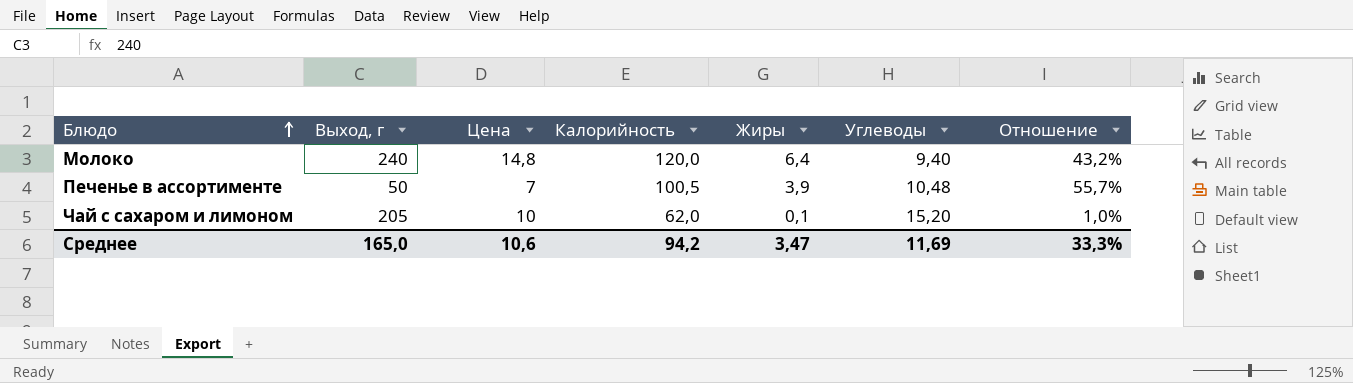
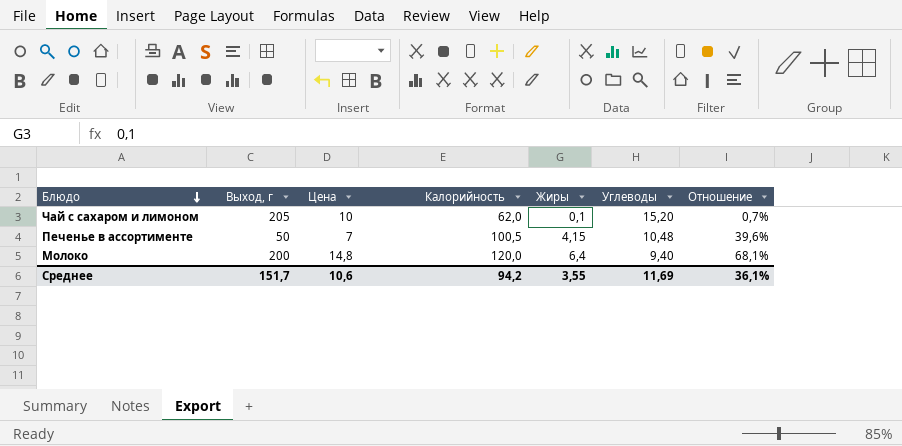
row order: Блюдо ascending -> Блюдо descending
column Отношение | formula: [Жиры] / [Цена] -> [Жиры] / [Углеводы]
Печенье в ассортименте | Жиры: 3,9 -> 4,15
Молоко | Выход, г: 240 -> 200
Среднее | Выход, г: 165,0 -> 151,7
Среднее | Жиры: 3,47 -> 3,55
Среднее | Отношение: 33,3% -> 36,1%

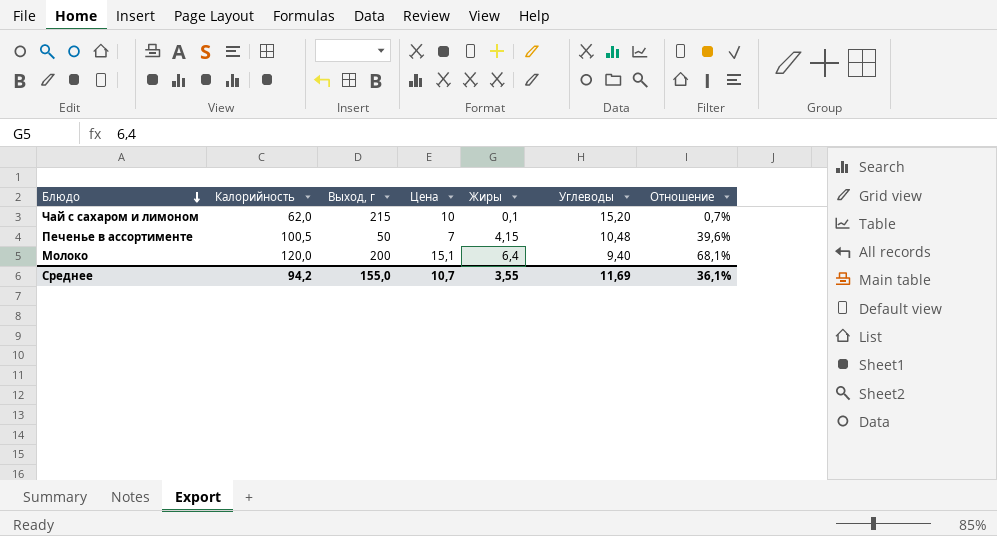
column Калорийность | position: 4 -> 2
Чай с сахаром и лимоном | Выход, г: 205 -> 215
Молоко | Цена: 14,8 -> 15,1
Среднее | Выход, г: 151,7 -> 155,0
Среднее | Цена: 10,6 -> 10,7

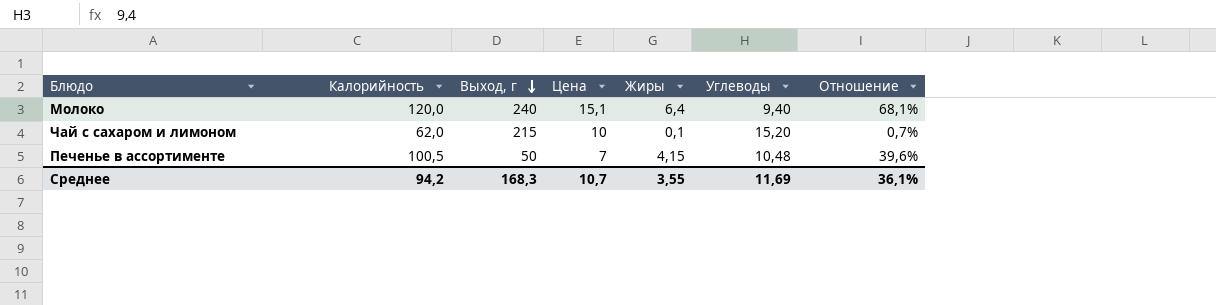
row order: Блюдо descending -> Выход, г descending
Молоко | Выход, г: 200 -> 240
Среднее | Выход, г: 155,0 -> 168,3

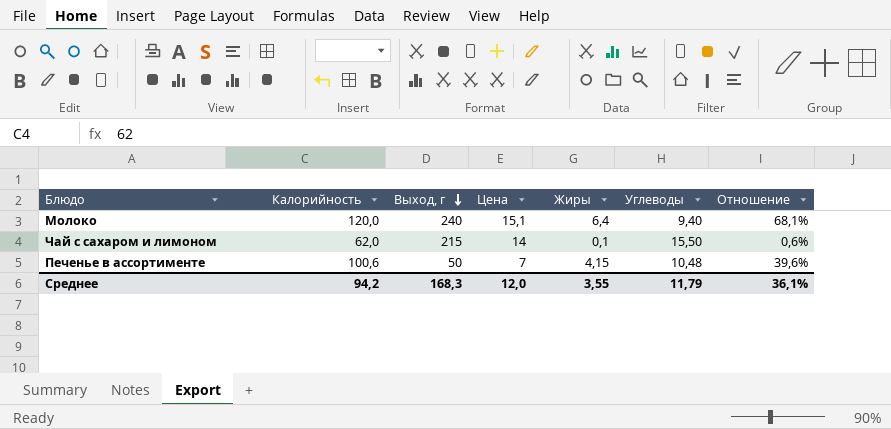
Чай с сахаром и лимоном | Цена: 10 -> 14
Чай с сахаром и лимоном | Углеводы: 15,20 -> 15,50
Чай с сахаром и лимоном | Отношение: 0,7% -> 0,6%
Печенье в ассортименте | Калорийность: 100,5 -> 100,6
Среднее | Цена: 10,7 -> 12,0
Среднее | Углеводы: 11,69 -> 11,79

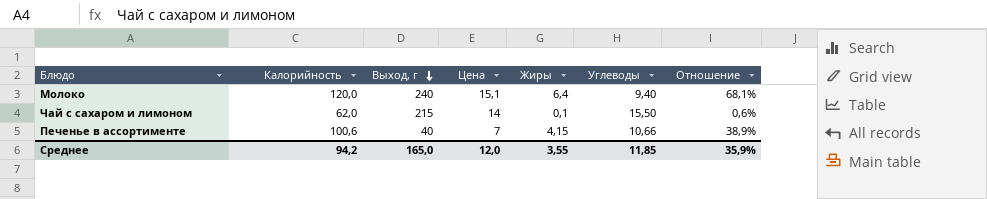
Печенье в ассортименте | Выход, г: 50 -> 40
Печенье в ассортименте | Углеводы: 10,48 -> 10,66
Печенье в ассортименте | Отношение: 39,6% -> 38,9%
Среднее | Выход, г: 168,3 -> 165,0
Среднее | Углеводы: 11,79 -> 11,85
Среднее | Отношение: 36,1% -> 35,9%

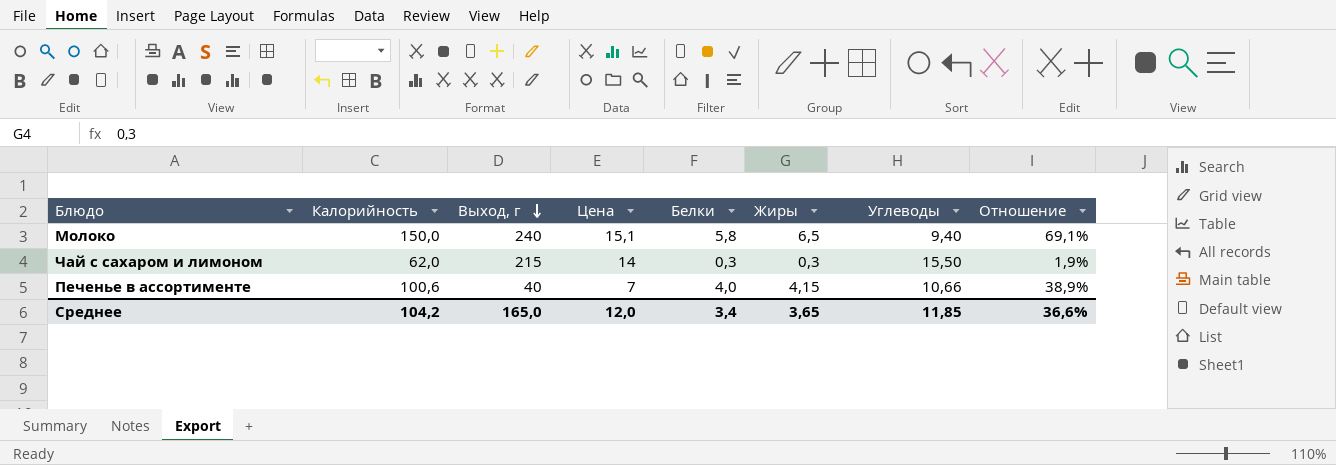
column Белки | position: none -> 5
Молоко | Калорийность: 120,0 -> 150,0
Молоко | Жиры: 6,4 -> 6,5
Молоко | Отношение: 68,1% -> 69,1%
Чай с сахаром и лимоном | Жиры: 0,1 -> 0,3
Чай с сахаром и лимоном | Отношение: 0,6% -> 1,9%
Среднее | Калорийность: 94,2 -> 104,2
Среднее | Жиры: 3,55 -> 3,65
Среднее | Отношение: 35,9% -> 36,6%

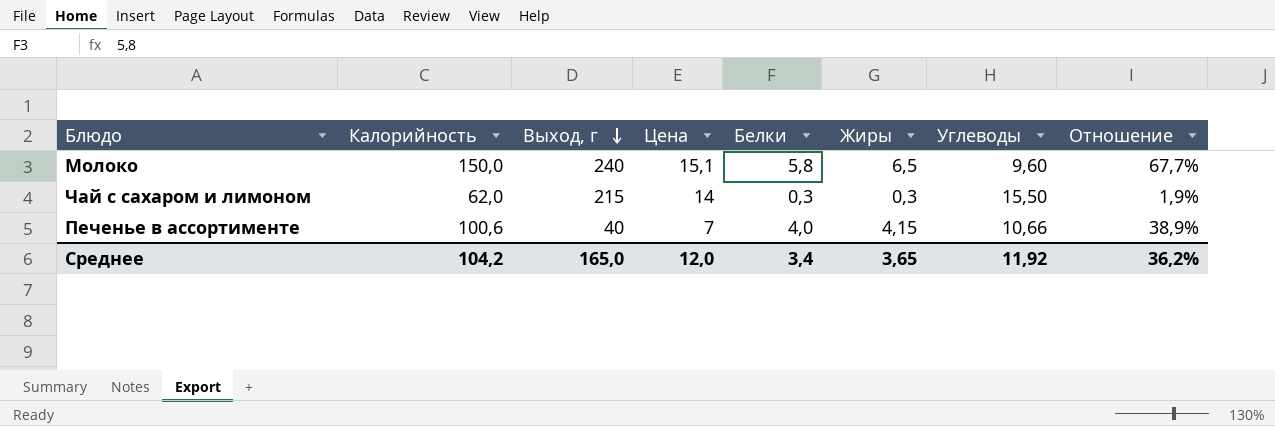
Молоко | Углеводы: 9,40 -> 9,60
Молоко | Отношение: 69,1% -> 67,7%
Среднее | Углеводы: 11,85 -> 11,92
Среднее | Отношение: 36,6% -> 36,2%

